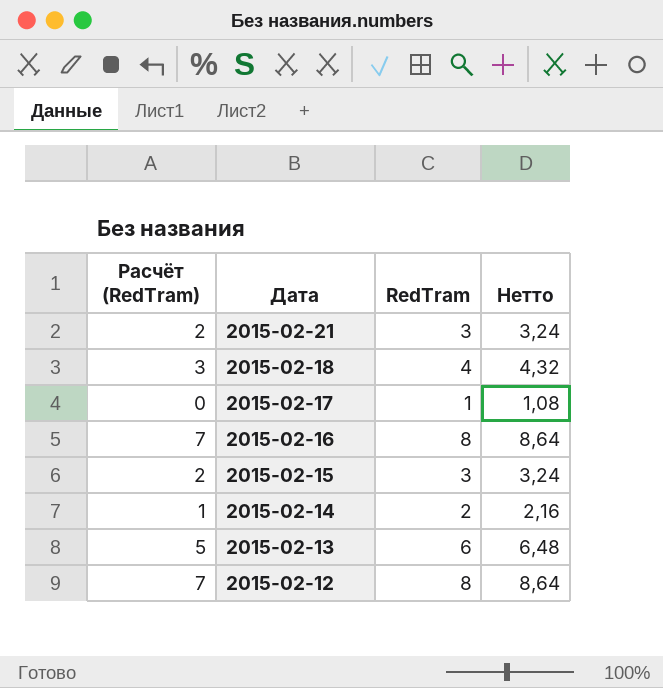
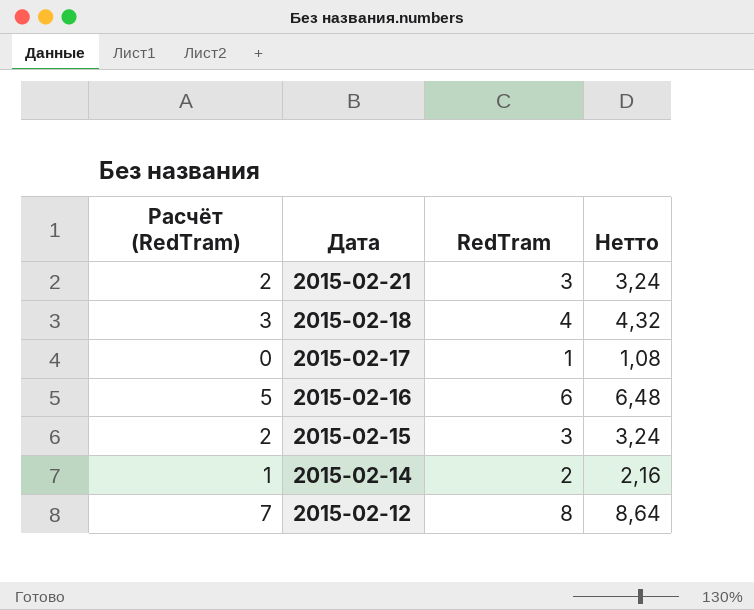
row 2015-02-13: 5 | 6 | 6,48 -> none
2015-02-16 | Расчёт (RedTram): 7 -> 5
2015-02-16 | RedTram: 8 -> 6
2015-02-16 | Нетто: 8,64 -> 6,48

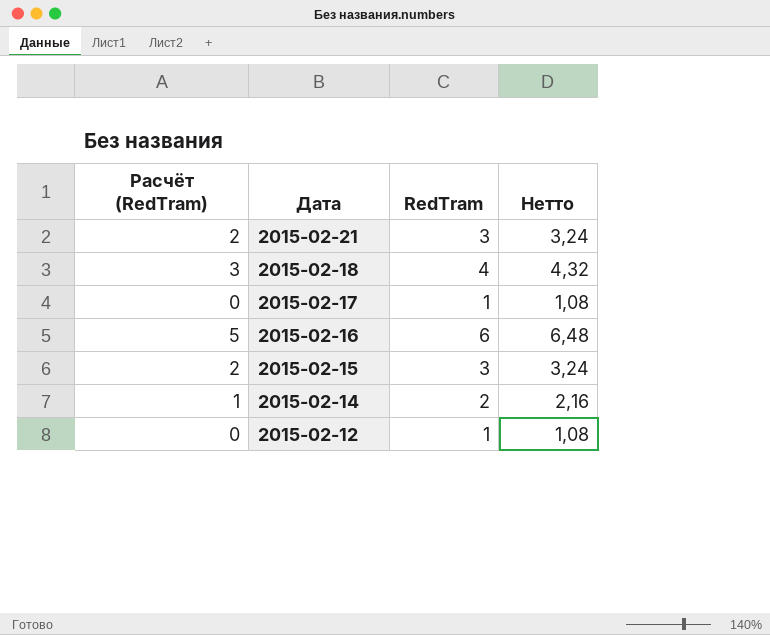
2015-02-12 | Расчёт (RedTram): 7 -> 0
2015-02-12 | RedTram: 8 -> 1
2015-02-12 | Нетто: 8,64 -> 1,08

